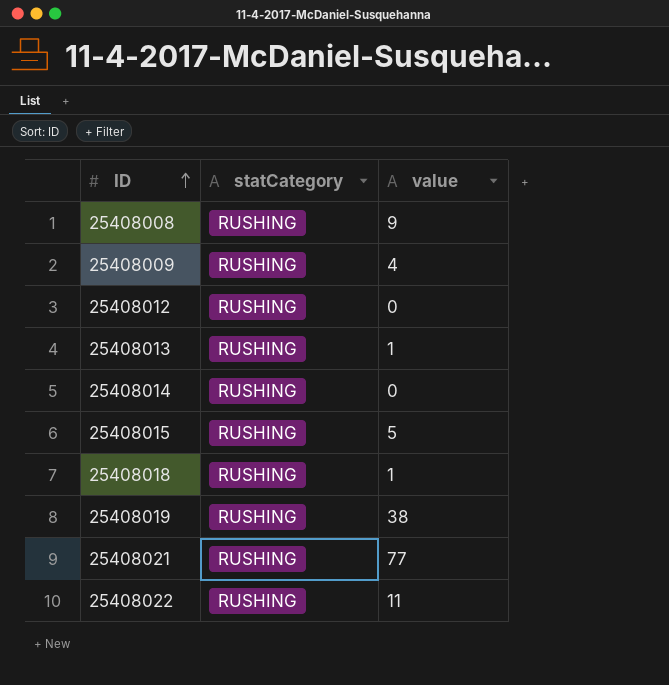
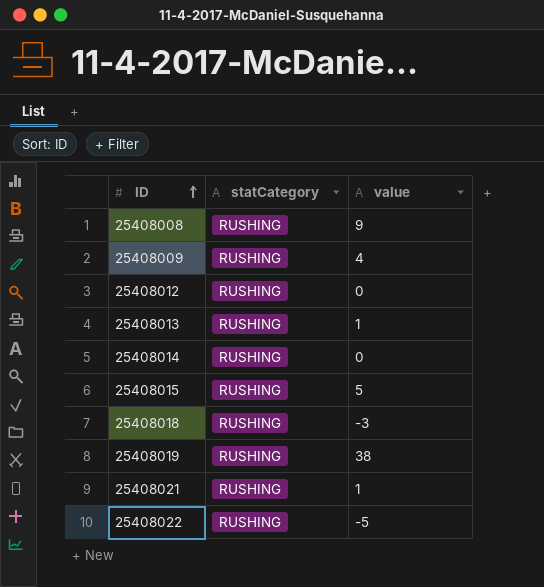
25408018 | value: 1 -> -3
25408021 | value: 77 -> 1
25408022 | value: 11 -> -5

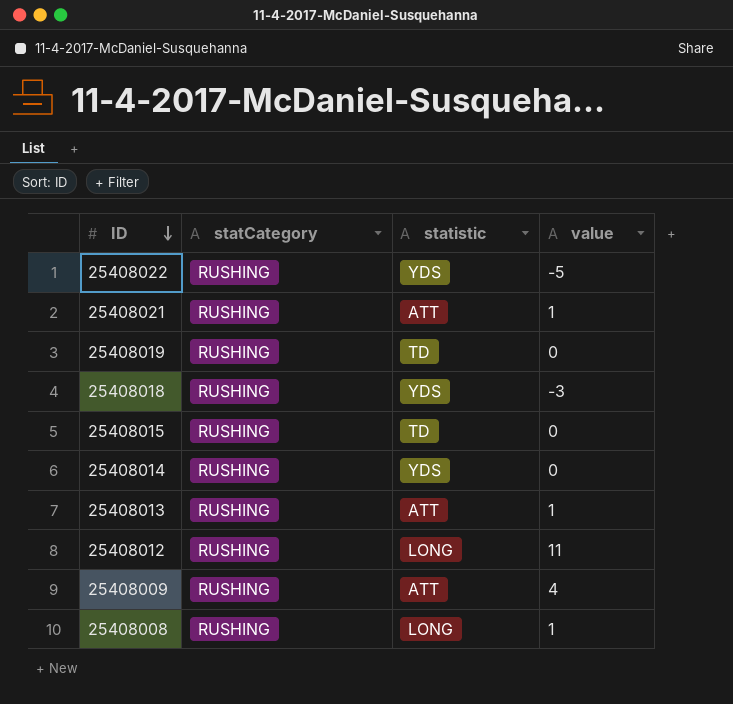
row order: ID ascending -> ID descending
column statistic | position: none -> 3
25408019 | value: 38 -> 0
25408015 | value: 5 -> 0
25408012 | value: 0 -> 11
25408008 | value: 9 -> 1

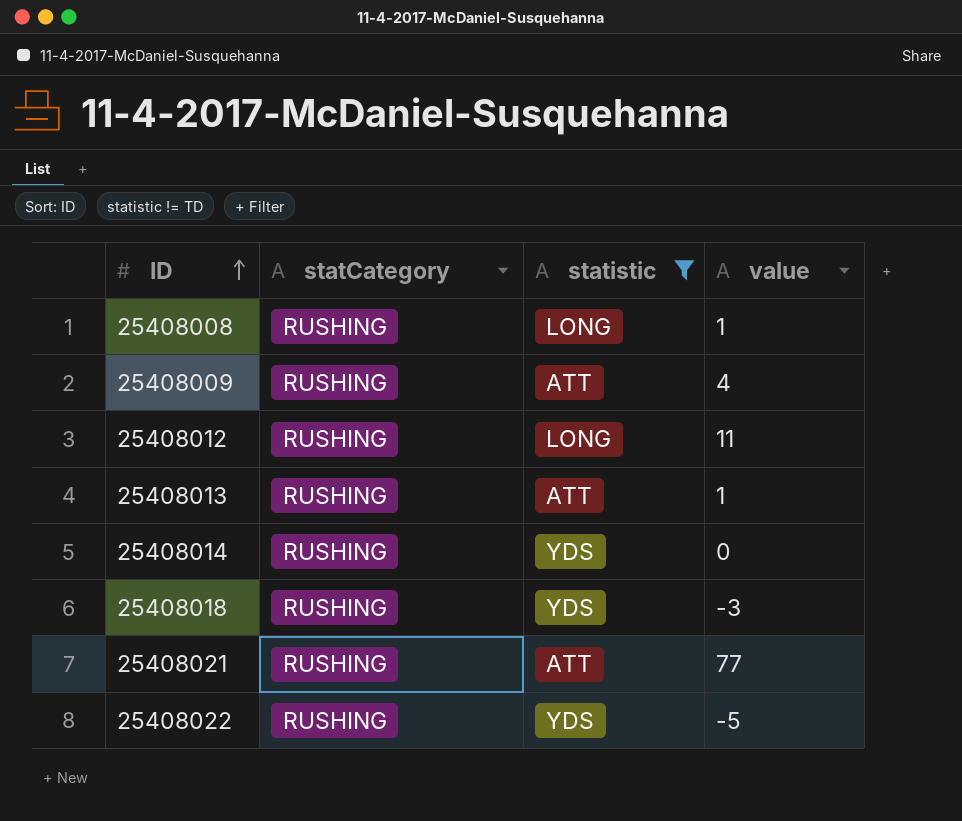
filter: none -> statistic != TD
row order: ID descending -> ID ascending
25408021 | value: 1 -> 77

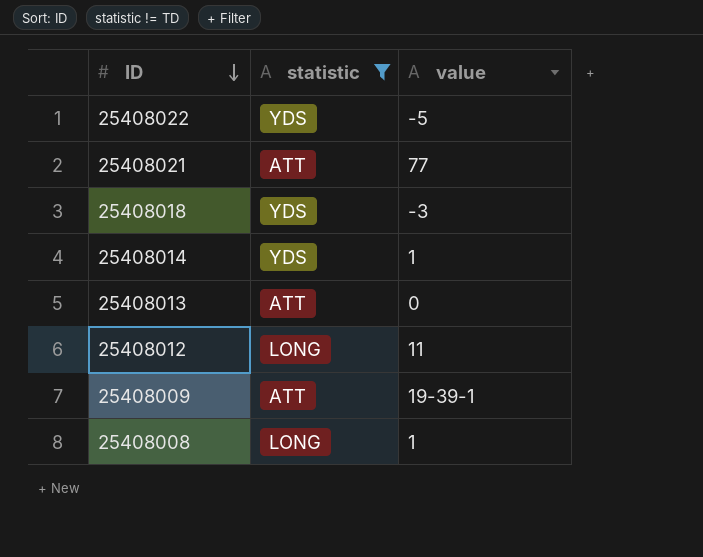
row order: ID ascending -> ID descending
column statCategory | position: 2 -> none
25408014 | value: 0 -> 1
25408013 | value: 1 -> 0
25408009 | value: 4 -> 19-39-1

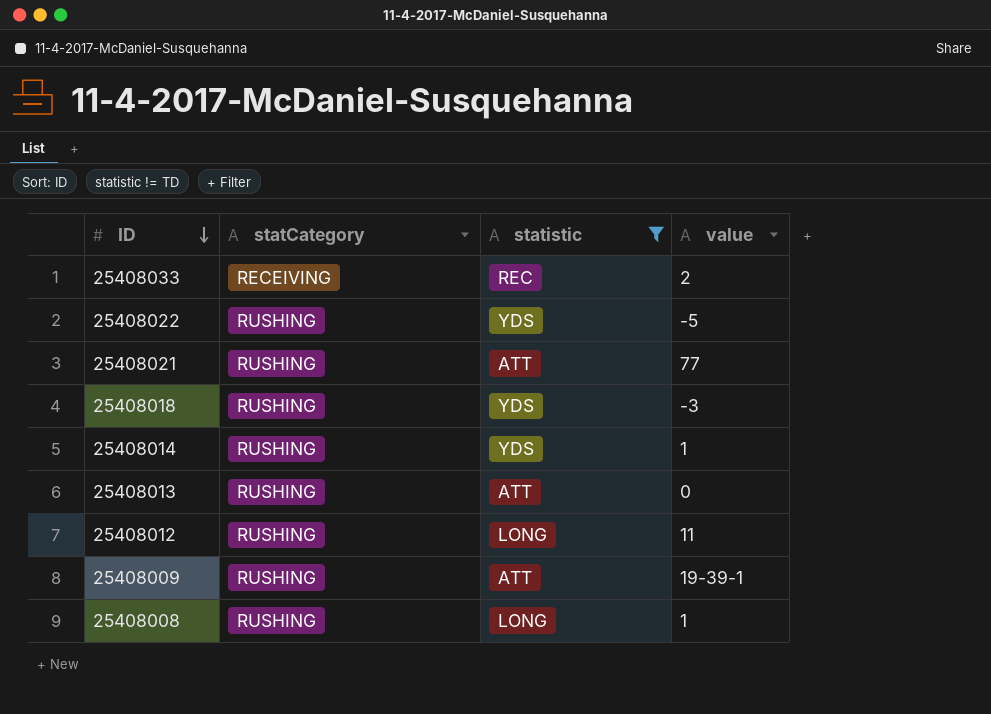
column statCategory | position: none -> 2
row 25408033: none -> RECEIVING | REC | 2

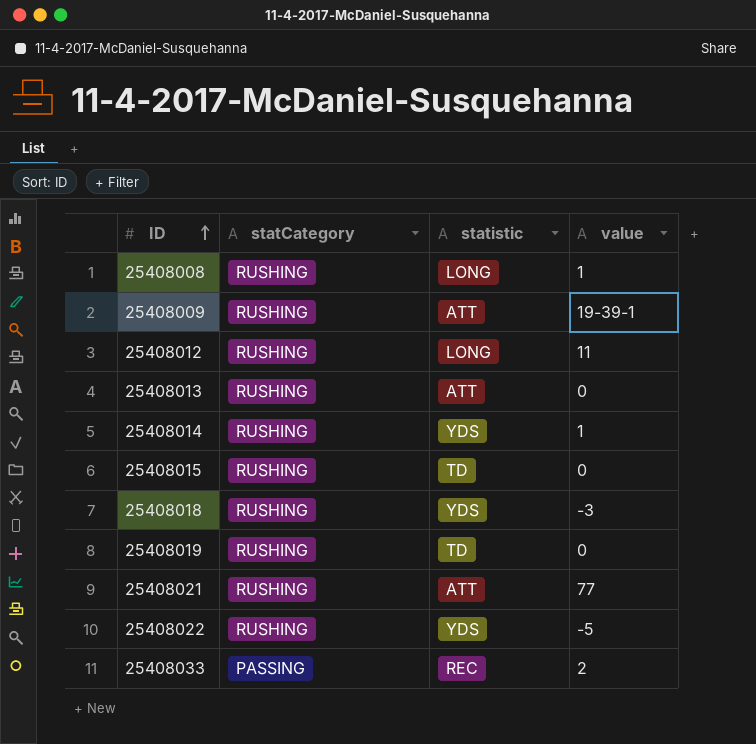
filter: statistic != TD -> none
row order: ID descending -> ID ascending
25408033 | statCategory: RECEIVING -> PASSING

